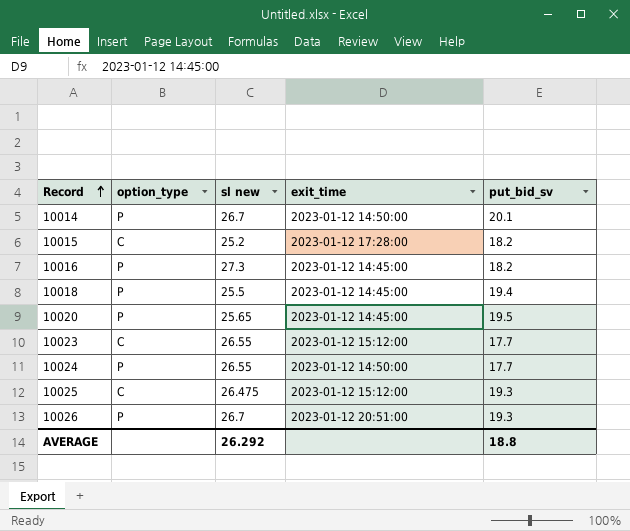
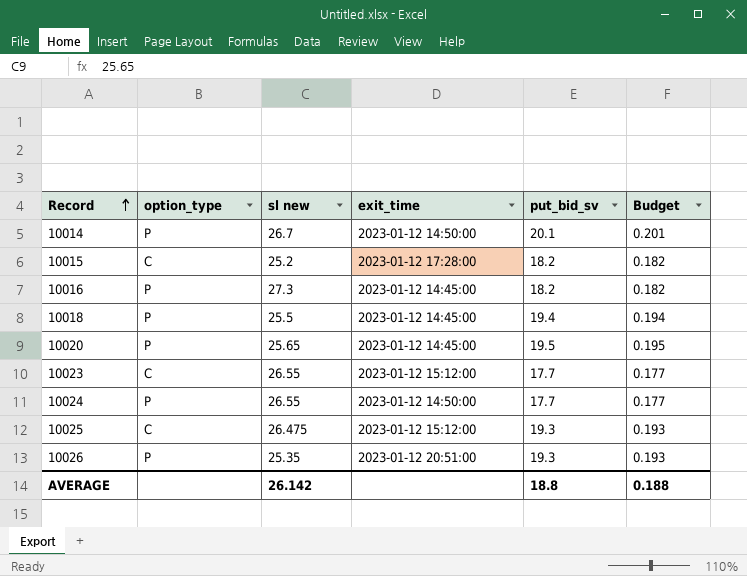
column Budget | formula: none -> [put_bid_sv] * 0.01
10026 | sl new: 26.7 -> 25.35
AVERAGE | sl new: 26.292 -> 26.142

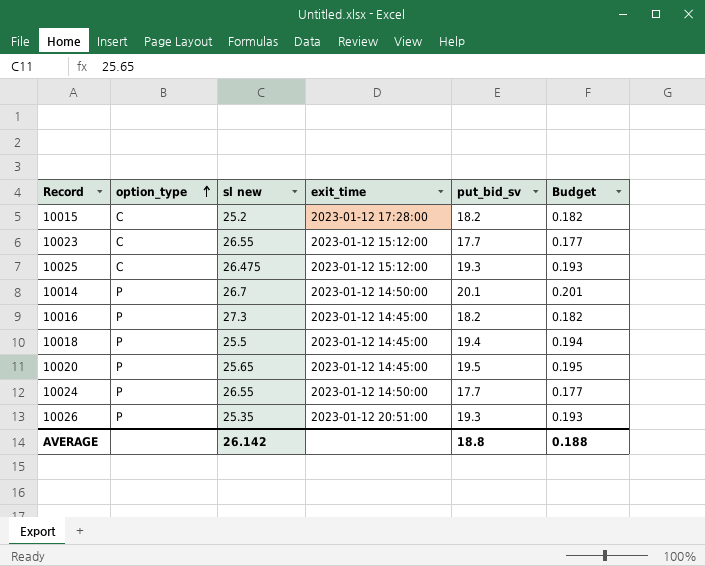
row order: Record ascending -> option_type ascending

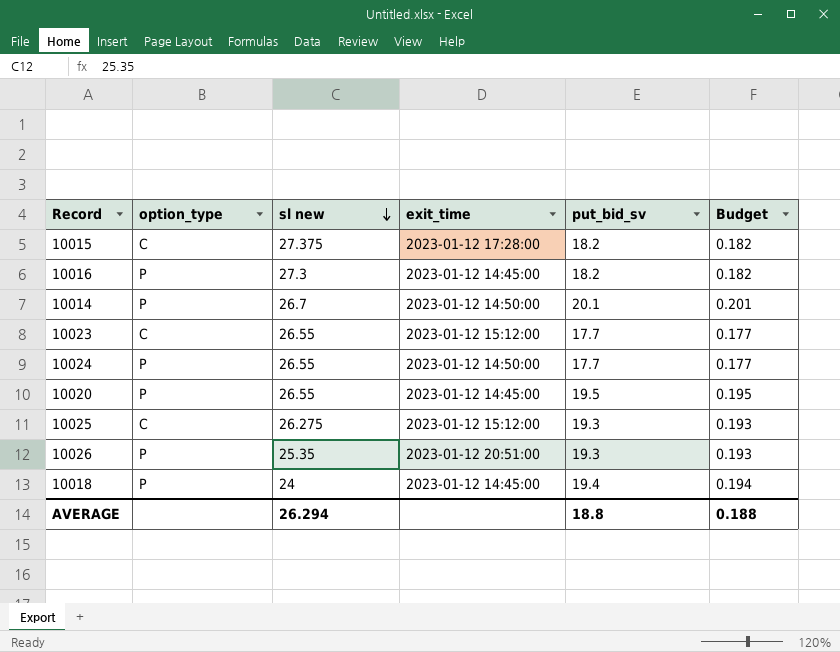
row order: option_type ascending -> sl new descending
10015 | sl new: 25.2 -> 27.375
10020 | sl new: 25.65 -> 26.55
10025 | sl new: 26.475 -> 26.275
10018 | sl new: 25.5 -> 24
AVERAGE | sl new: 26.142 -> 26.294

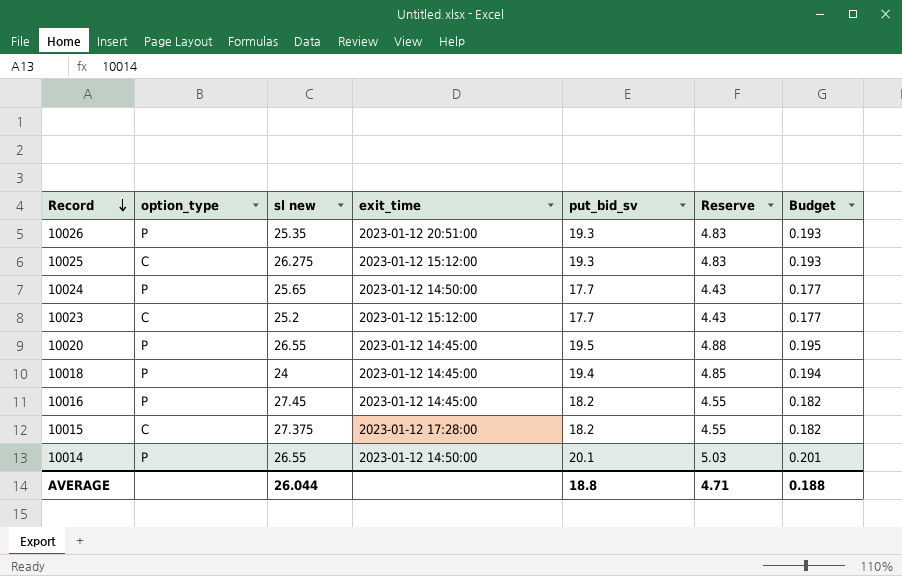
row order: sl new descending -> Record descending
column Reserve | formula: none -> [put_bid_sv] * 0.25
10024 | sl new: 26.55 -> 25.65
10023 | sl new: 26.55 -> 25.2
10016 | sl new: 27.3 -> 27.45
10014 | sl new: 26.7 -> 26.55
AVERAGE | sl new: 26.294 -> 26.044

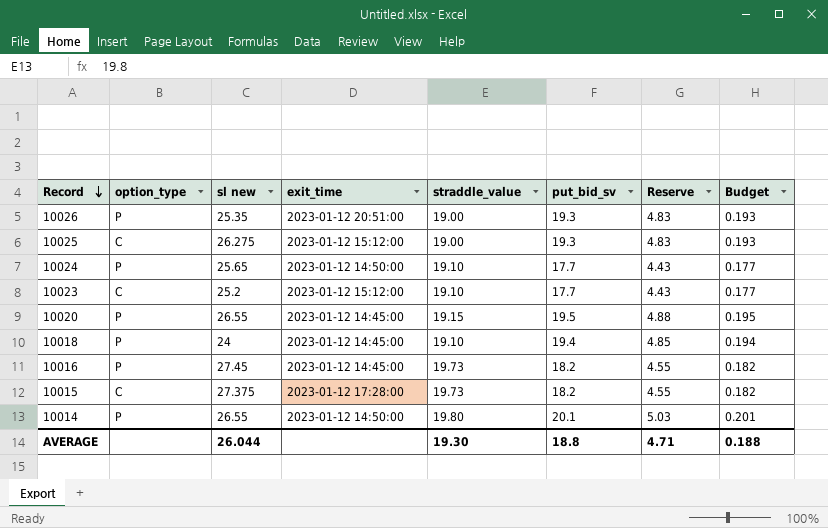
column straddle_value | position: none -> 5

